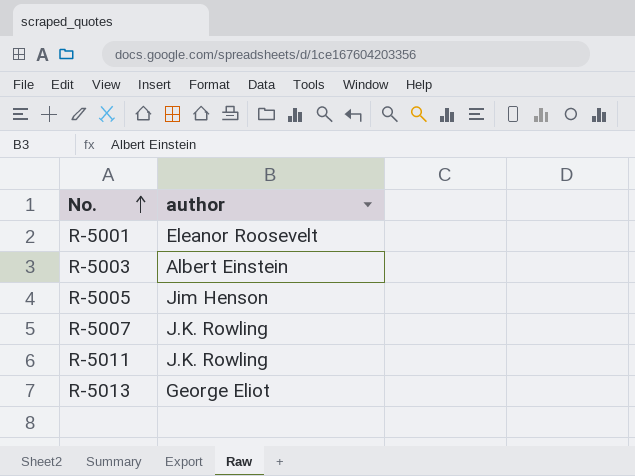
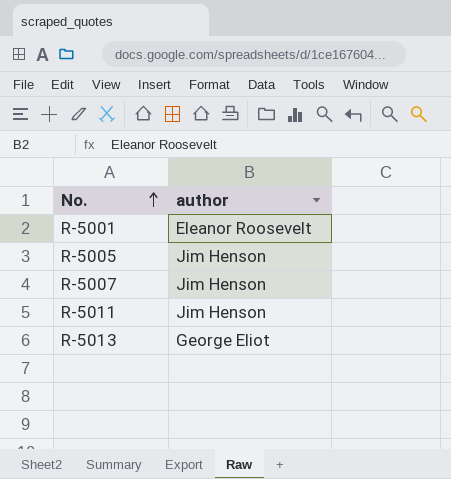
row R-5003: Albert Einstein -> none
R-5007 | author: J.K. Rowling -> Jim Henson
R-5011 | author: J.K. Rowling -> Jim Henson

